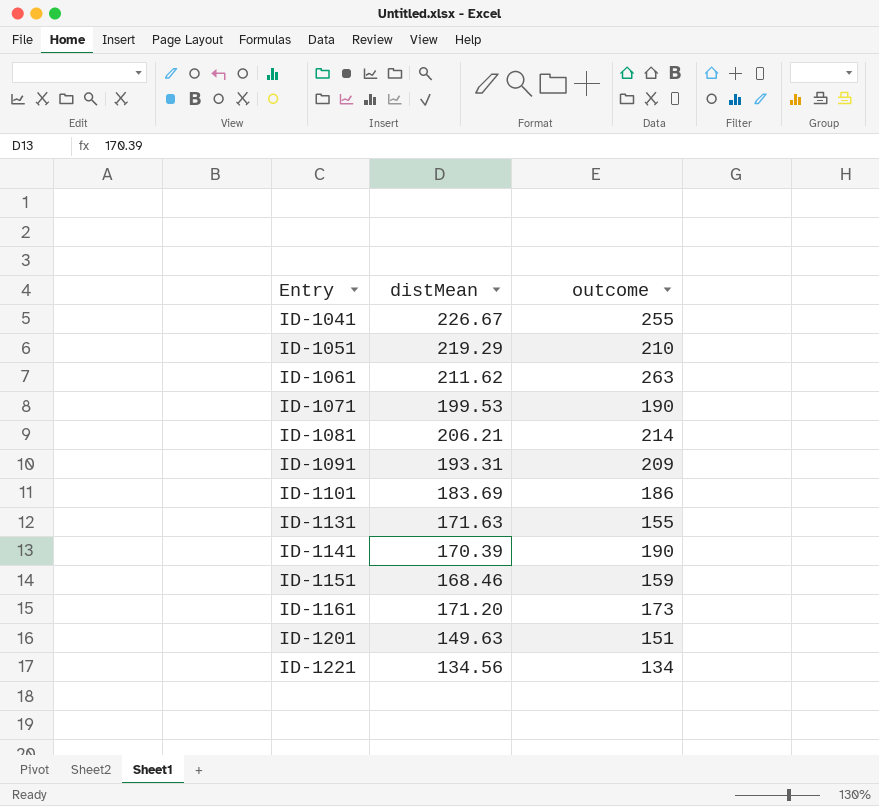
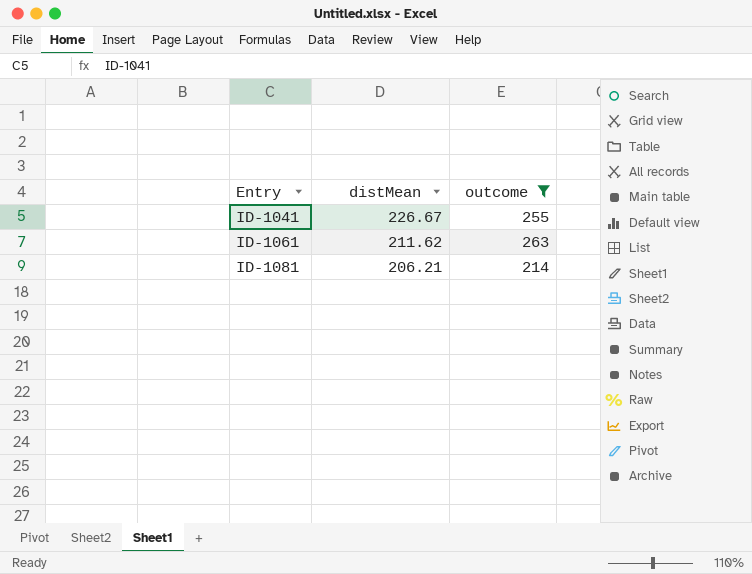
filter: none -> outcome >= 214

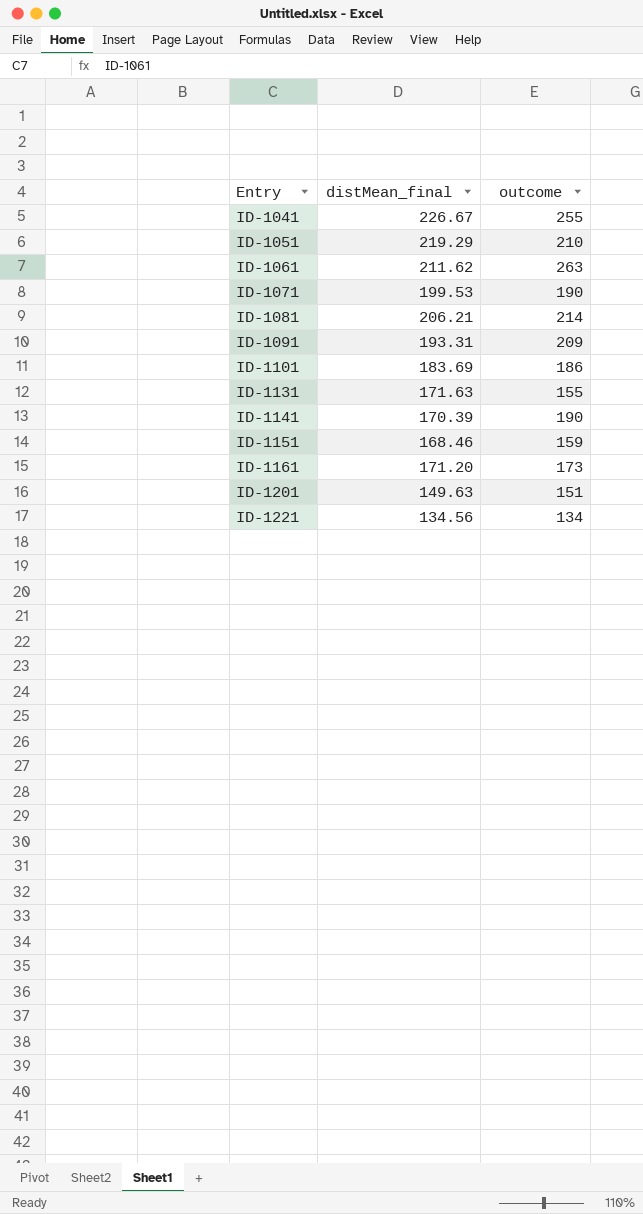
filter: outcome >= 214 -> none
column name: distMean -> distMean_final

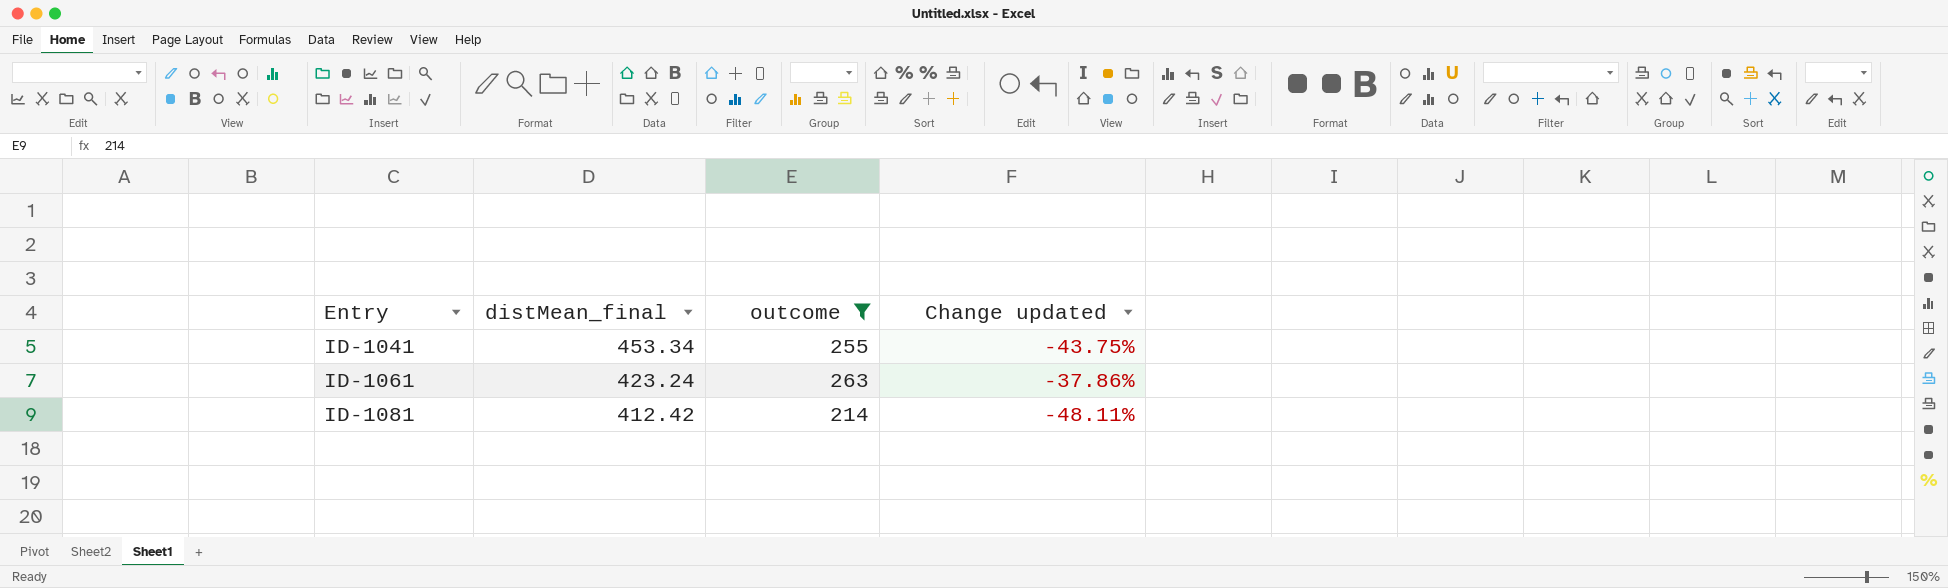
filter: none -> outcome >= 214
column Change updated | formula: none -> ([outcome] - [distMean_final]) / [distMean_final]
ID-1041 | distMean_final: 226.67 -> 453.34
ID-1061 | distMean_final: 211.62 -> 423.24
ID-1081 | distMean_final: 206.21 -> 412.42

